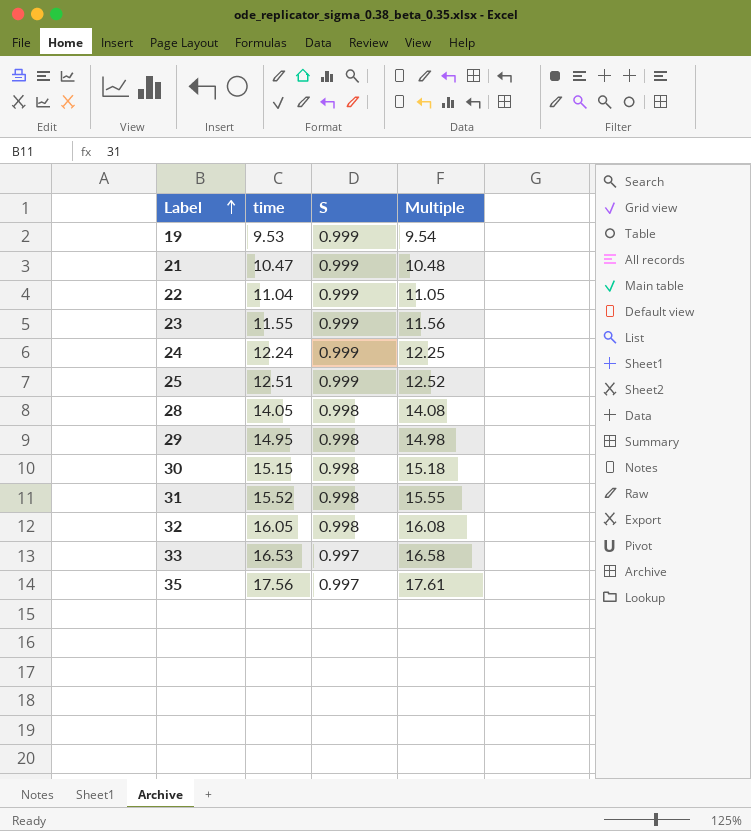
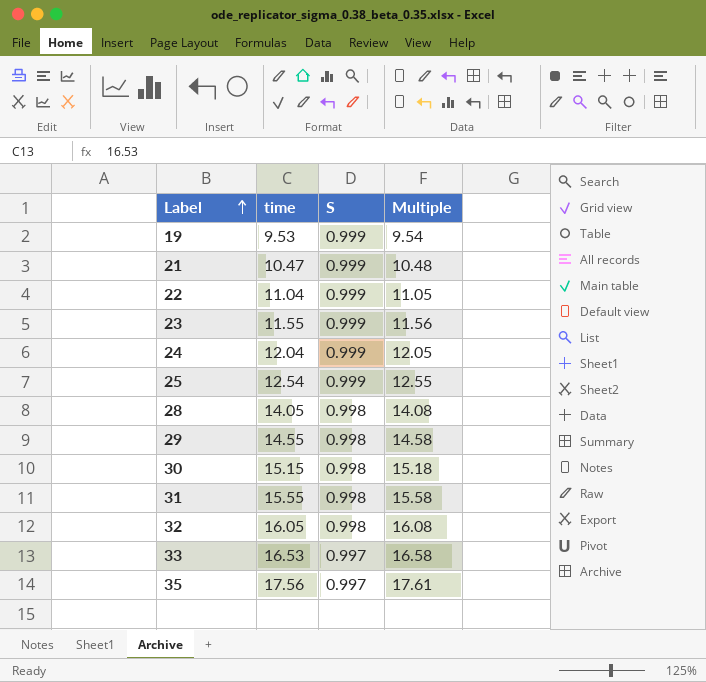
24 | time: 12.24 -> 12.04
24 | Multiple: 12.25 -> 12.05
25 | time: 12.51 -> 12.54
25 | Multiple: 12.52 -> 12.55
29 | time: 14.95 -> 14.55
29 | Multiple: 14.98 -> 14.58
31 | time: 15.52 -> 15.55
31 | Multiple: 15.55 -> 15.58

